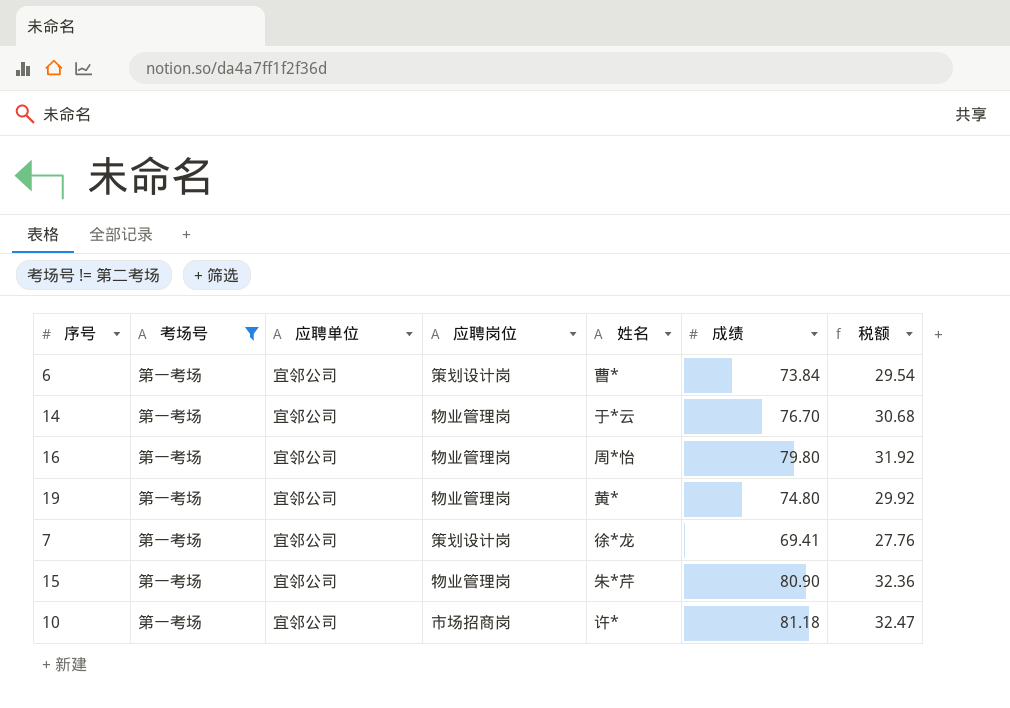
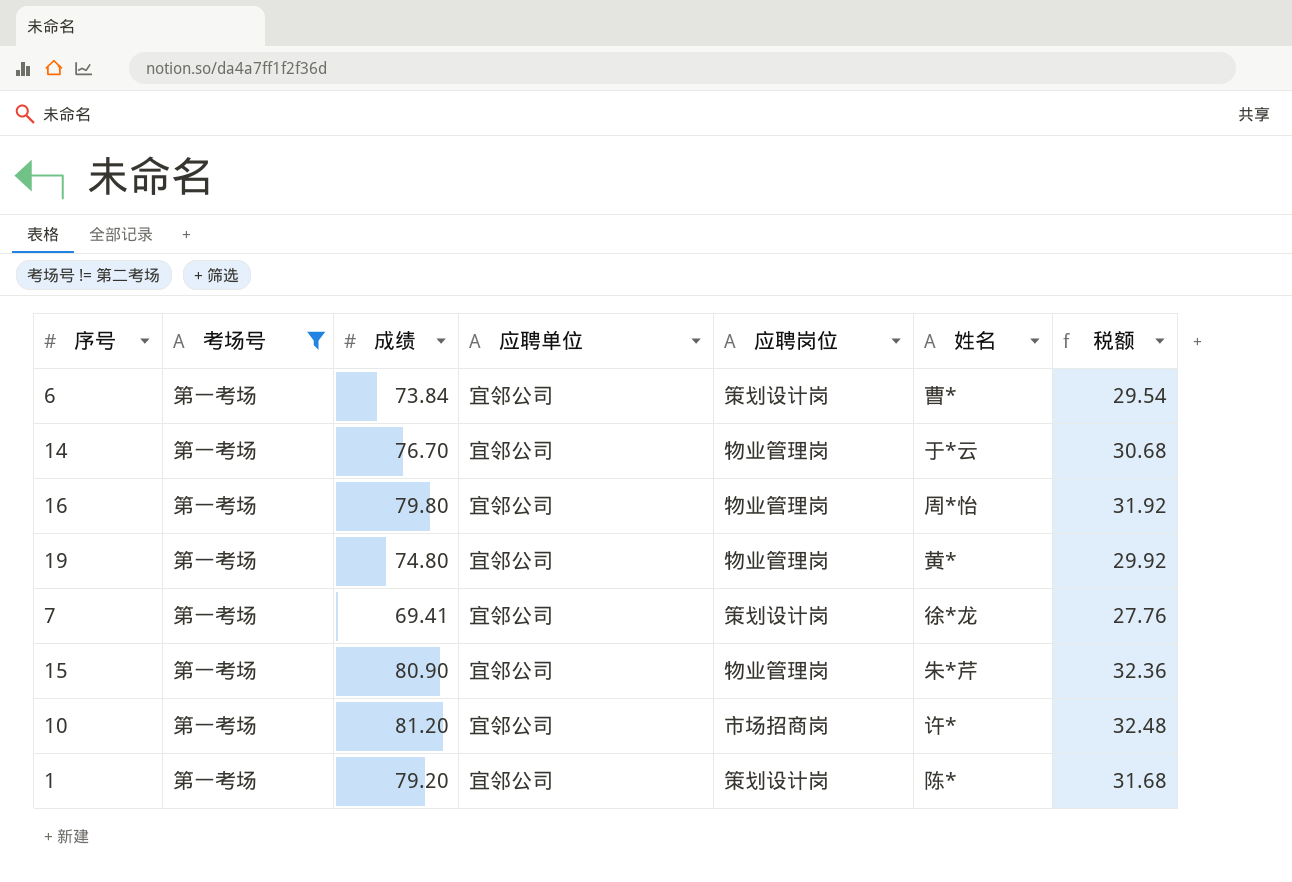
column 成绩 | position: 6 -> 3
10 | 成绩: 81.18 -> 81.20
10 | 税额: 32.47 -> 32.48
row 1: none -> 第一考场 | 79.20 | 宜邻公司 | 策划设计岗 | 陈* | 31.68

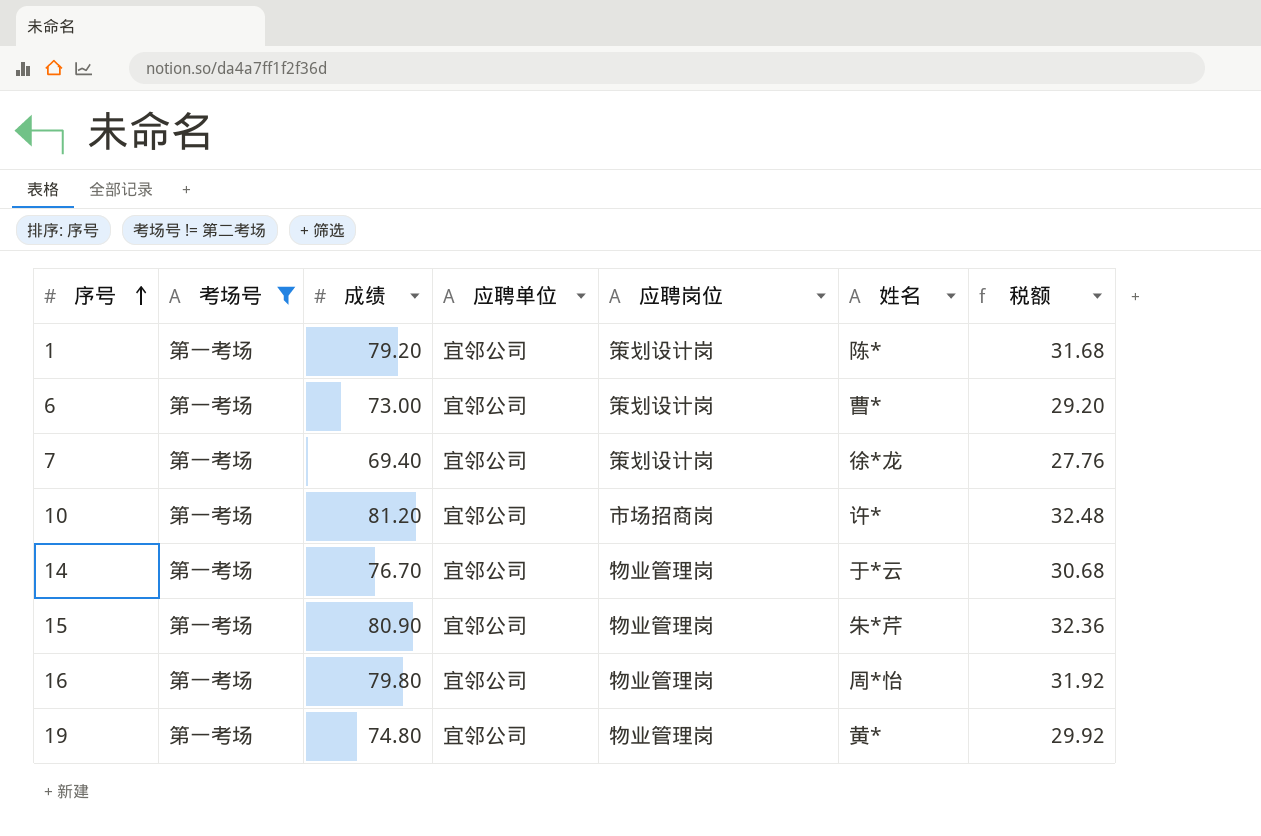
row order: none -> 序号 ascending
6 | 成绩: 73.84 -> 73.00
6 | 税额: 29.54 -> 29.20
7 | 成绩: 69.41 -> 69.40

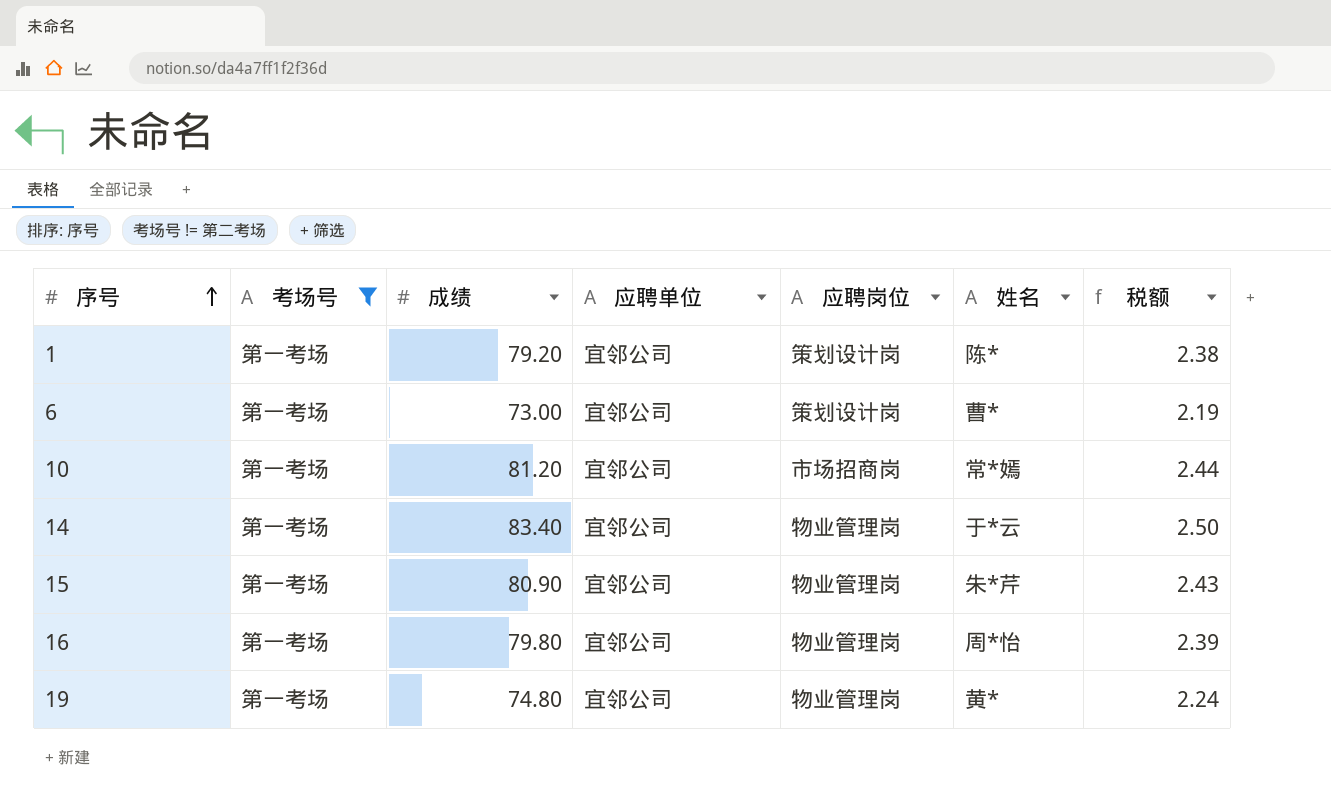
column 税额 | formula: [成绩] * 0.4 -> [成绩] * 0.03
row 7: 第一考场 | 69.40 | 宜邻公司 | 策划设计岗 | 徐*龙 | 27.76 -> none
10 | 姓名: 许* -> 常*嫣
14 | 成绩: 76.70 -> 83.40

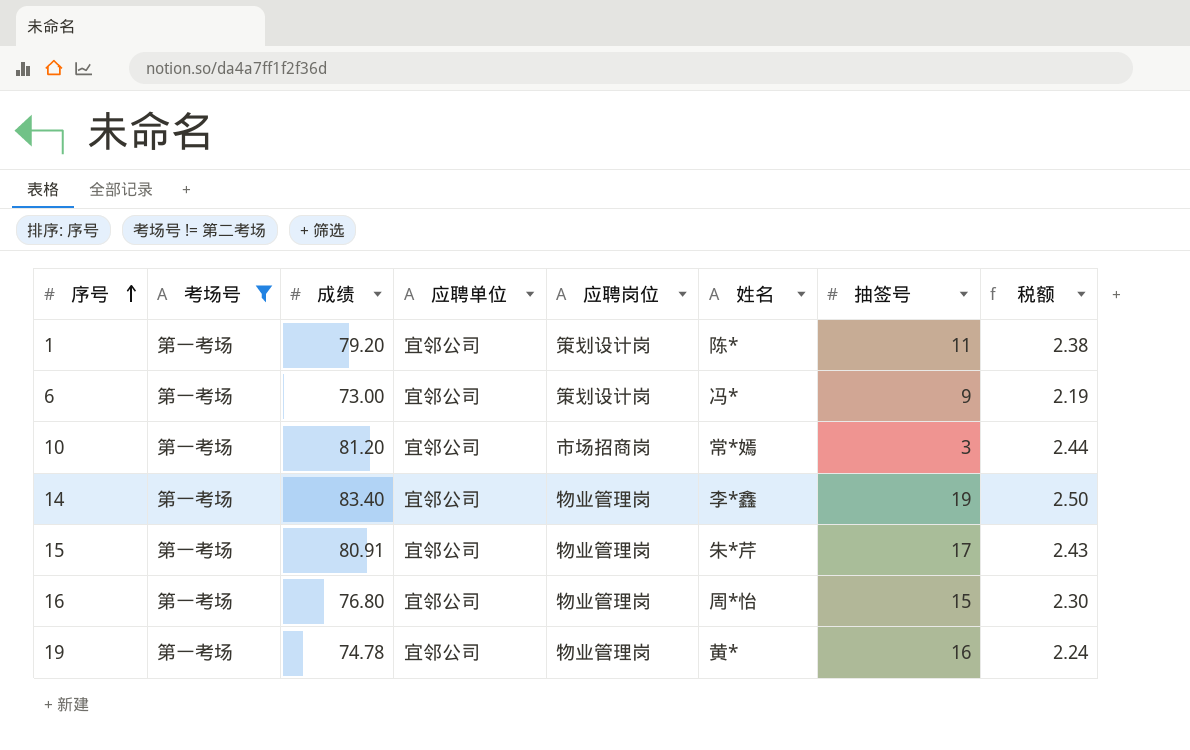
column 抽签号 | position: none -> 7
6 | 姓名: 曹* -> 冯*
14 | 姓名: 于*云 -> 李*鑫
15 | 成绩: 80.90 -> 80.91
16 | 成绩: 79.80 -> 76.80
16 | 税额: 2.39 -> 2.30
19 | 成绩: 74.80 -> 74.78

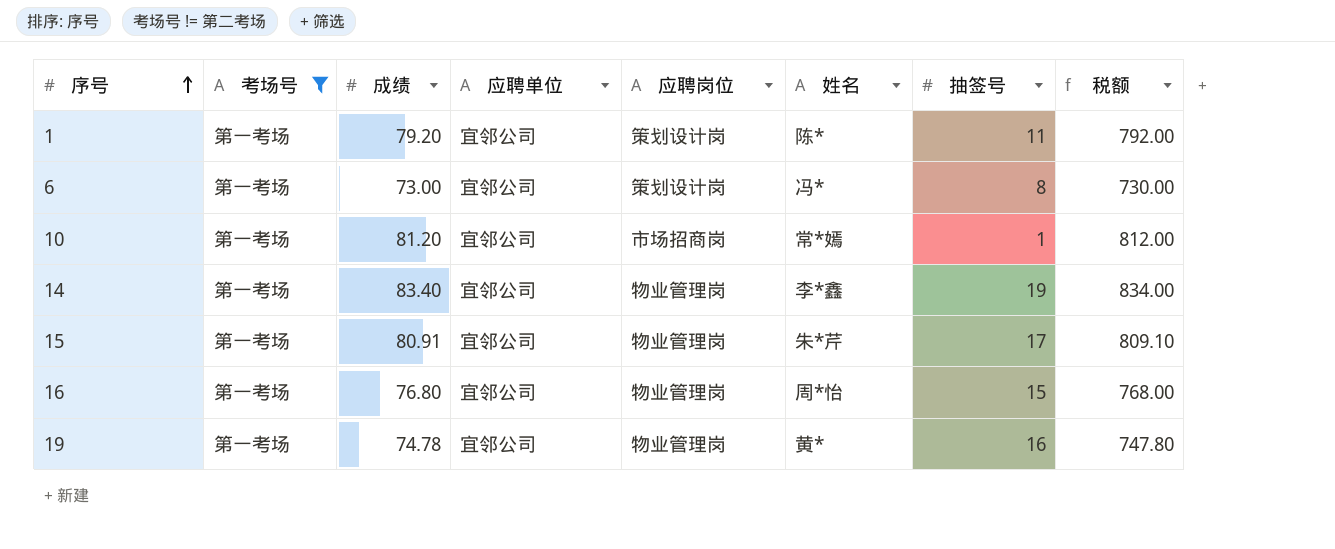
column 税额 | formula: [成绩] * 0.03 -> [成绩] * 10
6 | 抽签号: 9 -> 8
10 | 抽签号: 3 -> 1

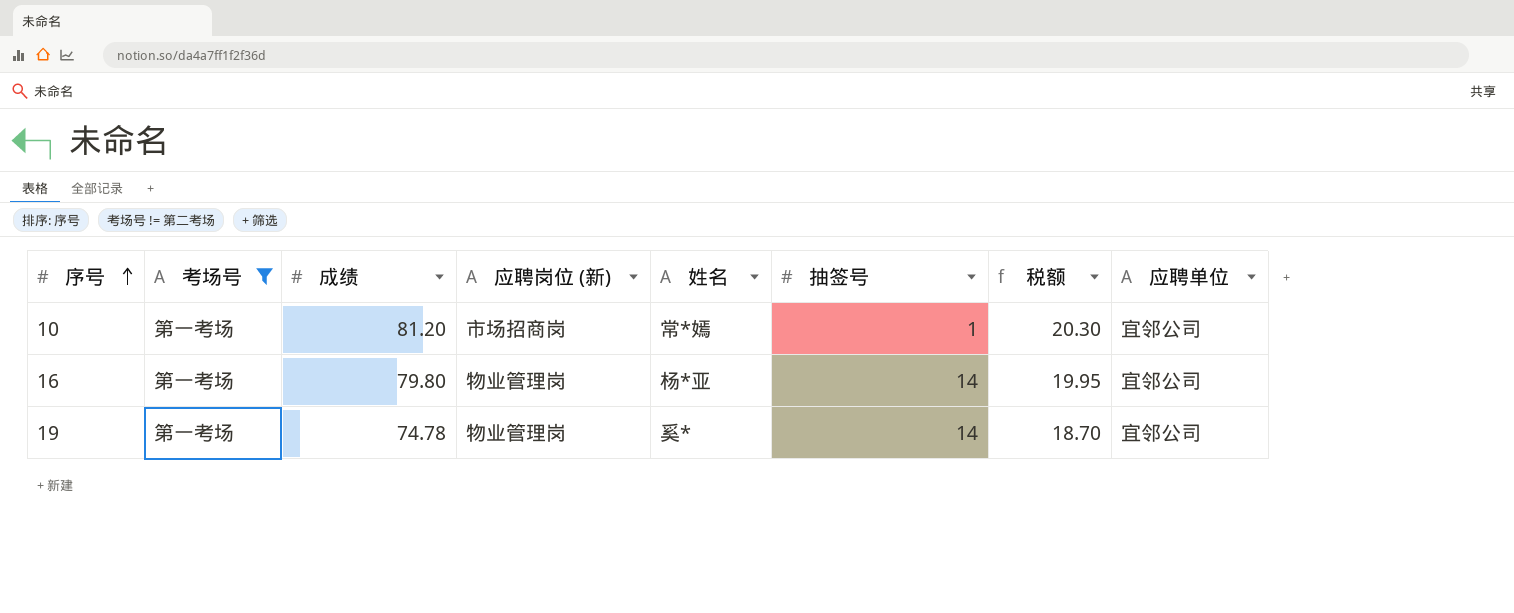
column name: 应聘岗位 -> 应聘岗位 (新)
column 税额 | formula: [成绩] * 10 -> [成绩] * 0.25
column 应聘单位 | position: 4 -> 8
row 1: 第一考场 | 79.20 | 宜邻公司 | 策划设计岗 | 陈* | 11 | 792.00 -> none
row 6: 第一考场 | 73.00 | 宜邻公司 | 策划设计岗 | 冯* | 8 | 730.00 -> none
row 14: 第一考场 | 83.40 | 宜邻公司 | 物业管理岗 | 李*鑫 | 19 | 834.00 -> none
row 15: 第一考场 | 80.91 | 宜邻公司 | 物业管理岗 | 朱*芹 | 17 | 809.10 -> none
16 | 成绩: 76.80 -> 79.80
16 | 姓名: 周*怡 -> 杨*亚
16 | 抽签号: 15 -> 14
19 | 姓名: 黄* -> 奚*
19 | 抽签号: 16 -> 14

